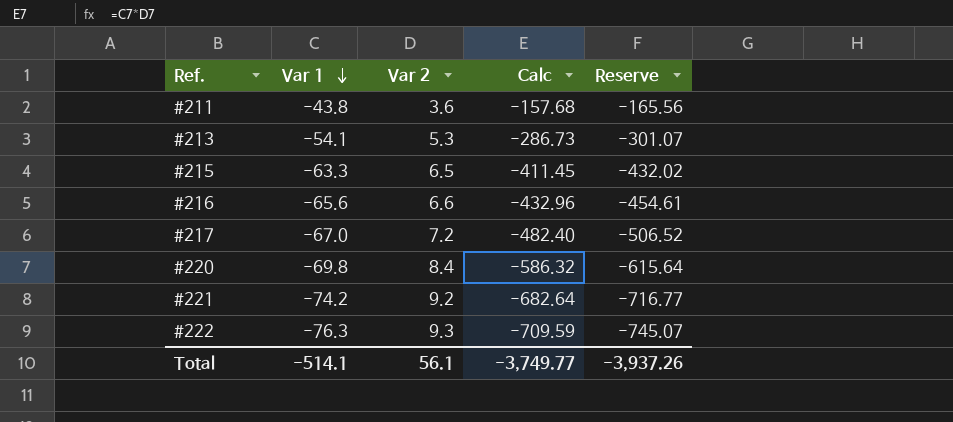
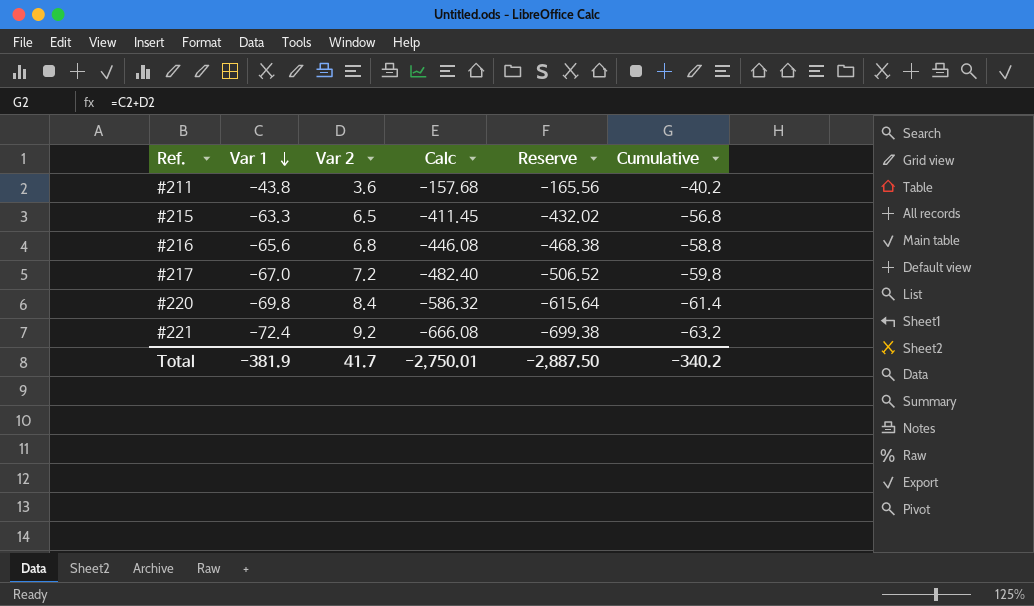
column Cumulative | formula: none -> [Var 1] + [Var 2]
row #213: -54.1 | 5.3 | -286.73 | -301.07 -> none
row #222: -76.3 | 9.3 | -709.59 | -745.07 -> none
#216 | Var 2: 6.6 -> 6.8
#216 | Calc: -432.96 -> -446.08
#216 | Reserve: -454.61 -> -468.38
#221 | Var 1: -74.2 -> -72.4
#221 | Calc: -682.64 -> -666.08
#221 | Reserve: -716.77 -> -699.38
Total | Var 1: -514.1 -> -381.9
Total | Var 2: 56.1 -> 41.7
Total | Calc: -3,749.77 -> -2,750.01
Total | Reserve: -3,937.26 -> -2,887.50

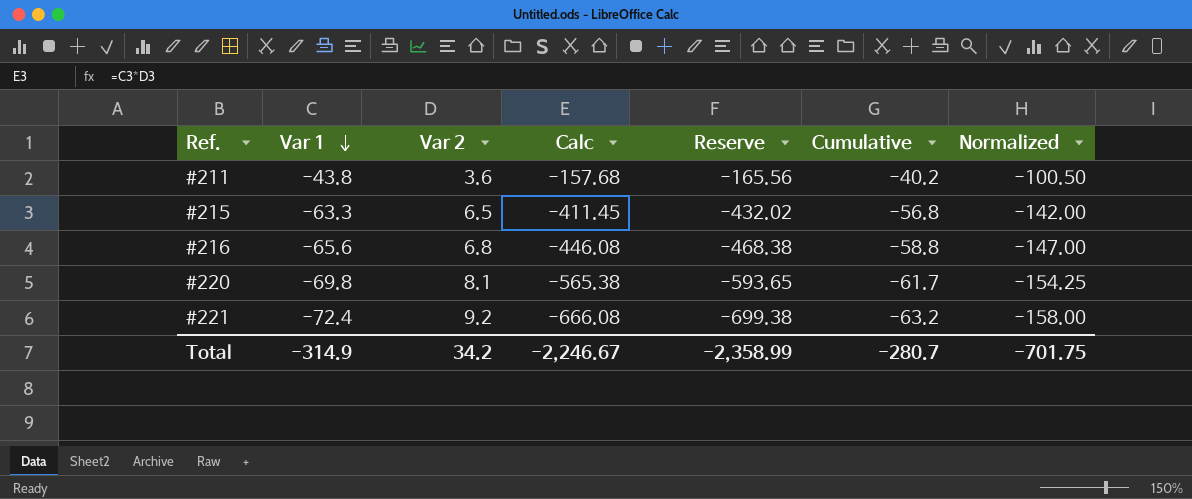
column Normalized | formula: none -> [Cumulative] * 2.5
row #217: -67.0 | 7.2 | -482.40 | -506.52 | -59.8 -> none
#220 | Var 2: 8.4 -> 8.1
#220 | Calc: -586.32 -> -565.38
#220 | Reserve: -615.64 -> -593.65
#220 | Cumulative: -61.4 -> -61.7
Total | Var 1: -381.9 -> -314.9
Total | Var 2: 41.7 -> 34.2
Total | Calc: -2,750.01 -> -2,246.67
Total | Reserve: -2,887.50 -> -2,358.99
Total | Cumulative: -340.2 -> -280.7

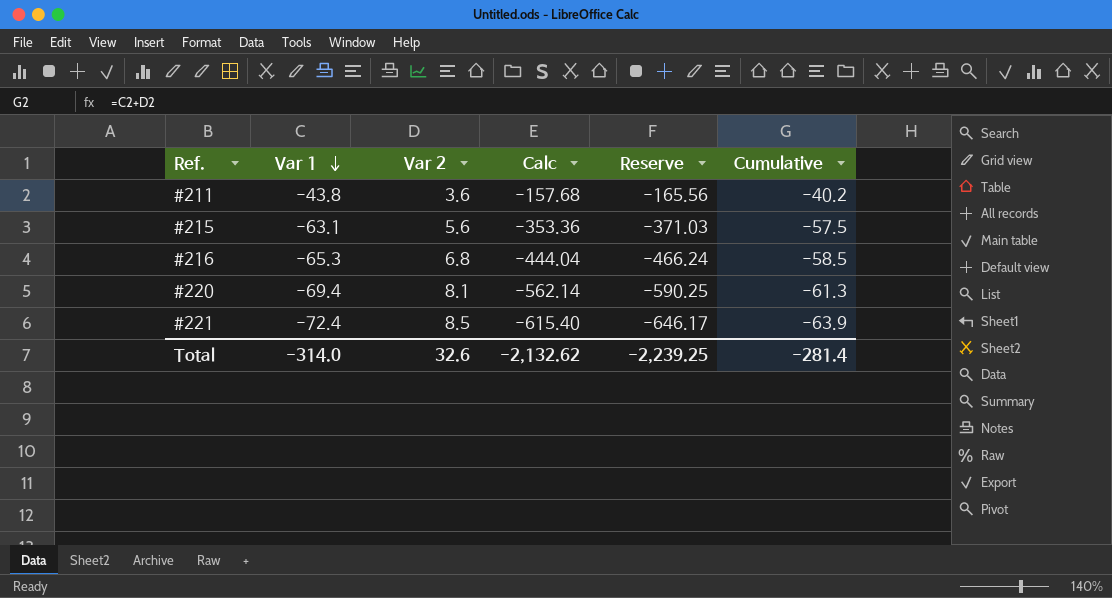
column Normalized | formula: [Cumulative] * 2.5 -> none
#215 | Var 1: -63.3 -> -63.1
#215 | Var 2: 6.5 -> 5.6
#215 | Calc: -411.45 -> -353.36
#215 | Reserve: -432.02 -> -371.03
#215 | Cumulative: -56.8 -> -57.5
#216 | Var 1: -65.6 -> -65.3
#216 | Calc: -446.08 -> -444.04
#216 | Reserve: -468.38 -> -466.24
#216 | Cumulative: -58.8 -> -58.5
#220 | Var 1: -69.8 -> -69.4
#220 | Calc: -565.38 -> -562.14
#220 | Reserve: -593.65 -> -590.25
#220 | Cumulative: -61.7 -> -61.3
#221 | Var 2: 9.2 -> 8.5
#221 | Calc: -666.08 -> -615.40
#221 | Reserve: -699.38 -> -646.17
#221 | Cumulative: -63.2 -> -63.9
Total | Var 1: -314.9 -> -314.0
Total | Var 2: 34.2 -> 32.6
Total | Calc: -2,246.67 -> -2,132.62
Total | Reserve: -2,358.99 -> -2,239.25
Total | Cumulative: -280.7 -> -281.4

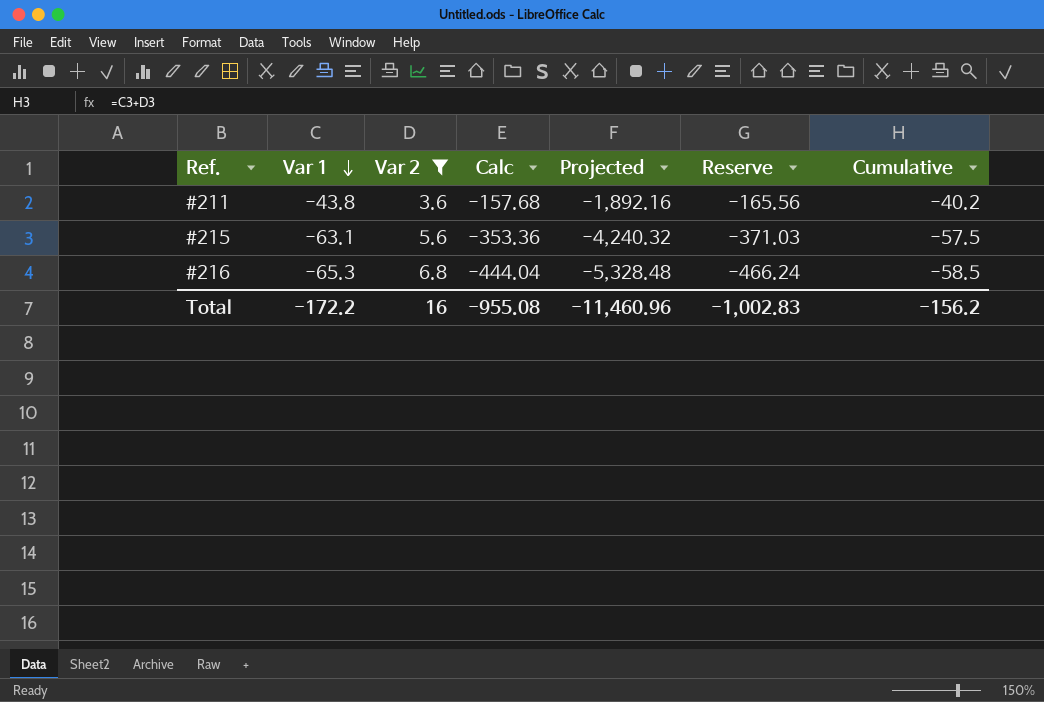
filter: none -> Var 2 <= 6.8
column Projected | formula: none -> [Calc] * 12
Total | Var 1: -314.0 -> -172.2
Total | Var 2: 32.6 -> 16
Total | Calc: -2,132.62 -> -955.08
Total | Reserve: -2,239.25 -> -1,002.83
Total | Cumulative: -281.4 -> -156.2

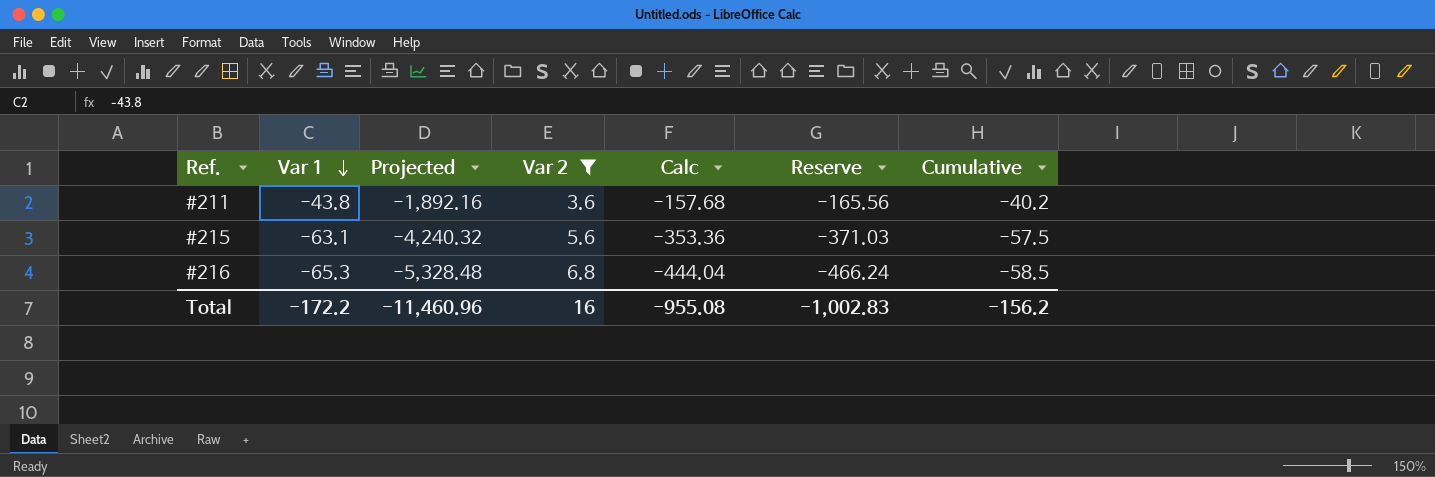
column Projected | position: 5 -> 3

